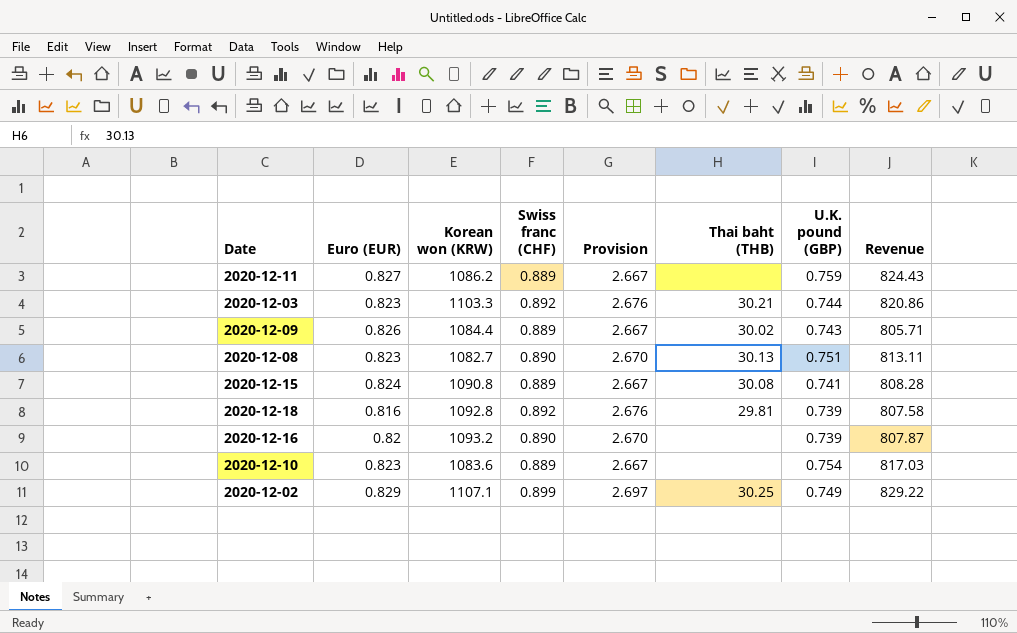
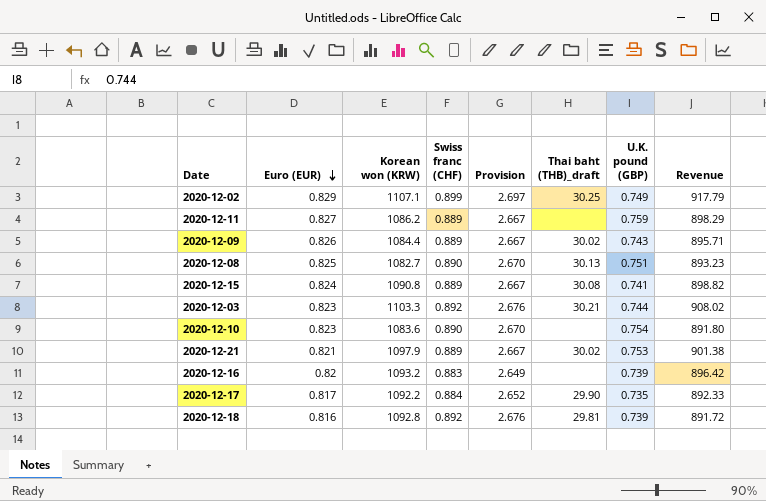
row order: none -> Euro (EUR) descending
column name: Thai baht (THB) -> Thai baht (THB)_draft
column Revenue | formula: [Korean won (KRW)] * [U.K. pound (GBP)] -> [Euro (EUR)] * [Korean won (KRW)]
2020-12-08 | Euro (EUR): 0.823 -> 0.825
2020-12-10 | Swiss franc (CHF): 0.889 -> 0.890
2020-12-10 | Provision: 2.667 -> 2.670
row 2020-12-21: none -> 0.821 | 1097.9 | 0.889 | 2.667 | 30.02 | 0.753 | 901.38
2020-12-16 | Swiss franc (CHF): 0.890 -> 0.883
2020-12-16 | Provision: 2.670 -> 2.649
row 2020-12-17: none -> 0.817 | 1092.2 | 0.884 | 2.652 | 29.90 | 0.735 | 892.33

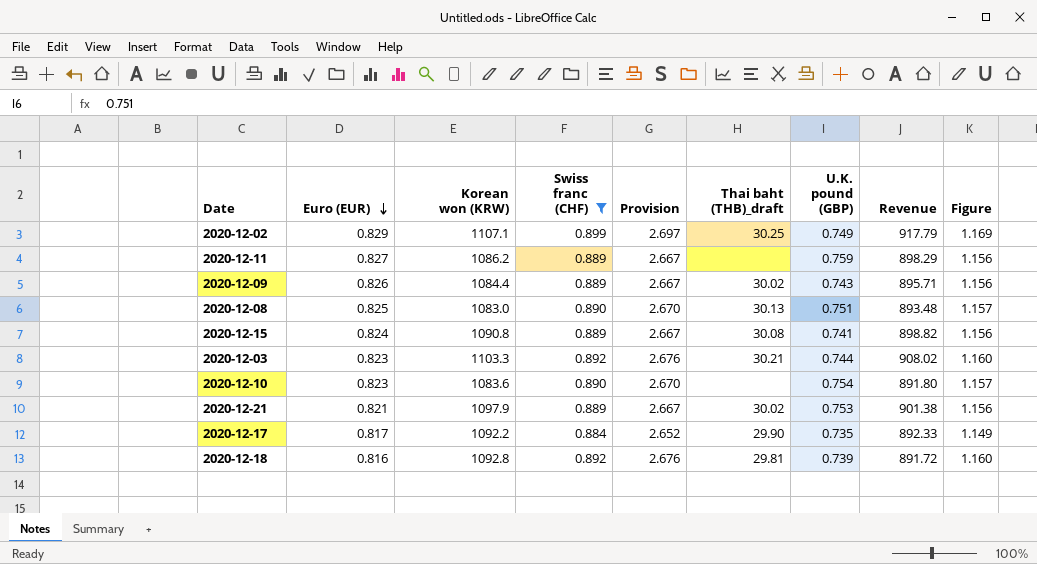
filter: none -> Swiss franc (CHF) != 0.883
column Figure | formula: none -> [Swiss franc (CHF)] * 1.3
2020-12-08 | Korean won (KRW): 1082.7 -> 1083.0
2020-12-08 | Revenue: 893.23 -> 893.48

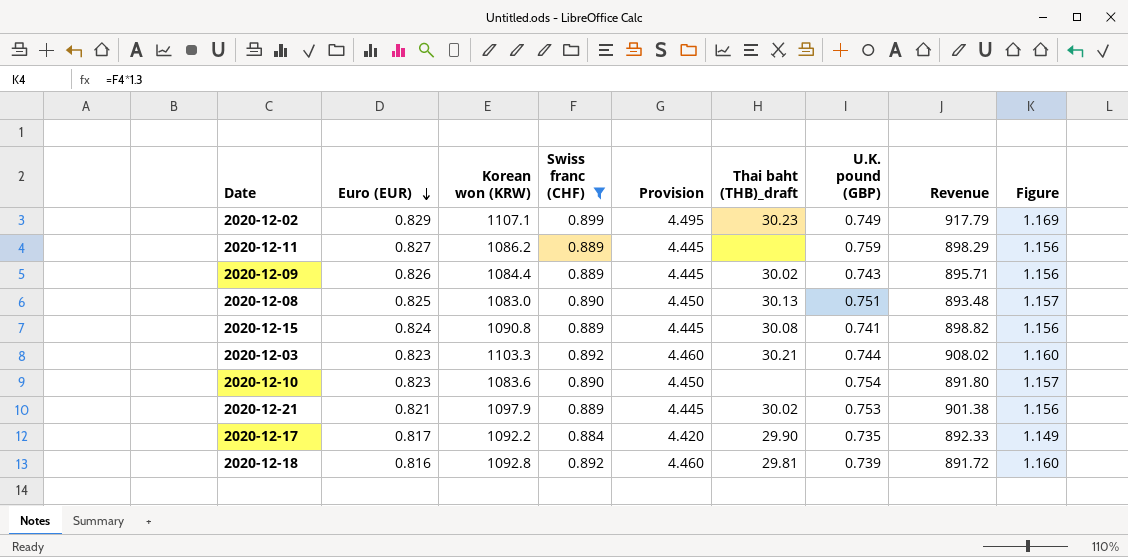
column Provision | formula: [Swiss franc (CHF)] * 3 -> [Swiss franc (CHF)] * 5
2020-12-02 | Thai baht (THB)_draft: 30.25 -> 30.23

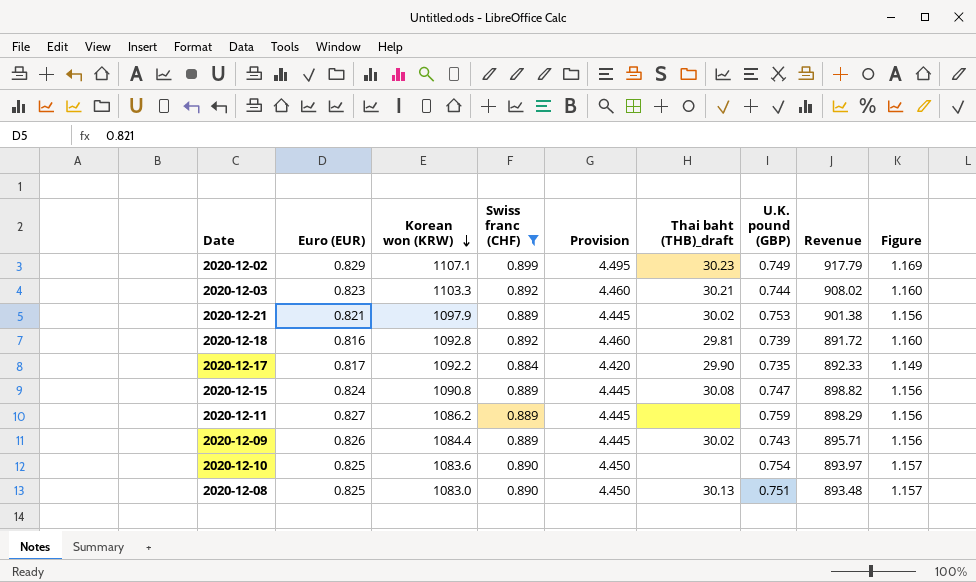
row order: Euro (EUR) descending -> Korean won (KRW) descending
2020-12-15 | U.K. pound (GBP): 0.741 -> 0.747
2020-12-10 | Euro (EUR): 0.823 -> 0.825
2020-12-10 | Revenue: 891.80 -> 893.97

